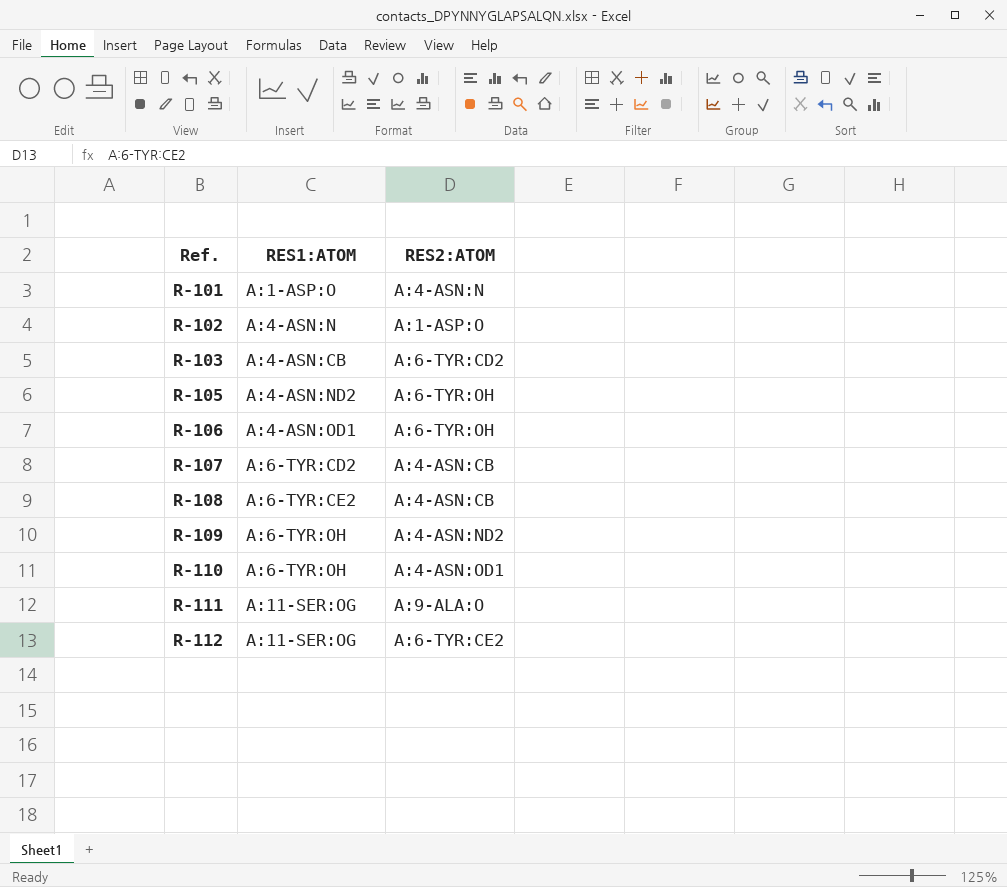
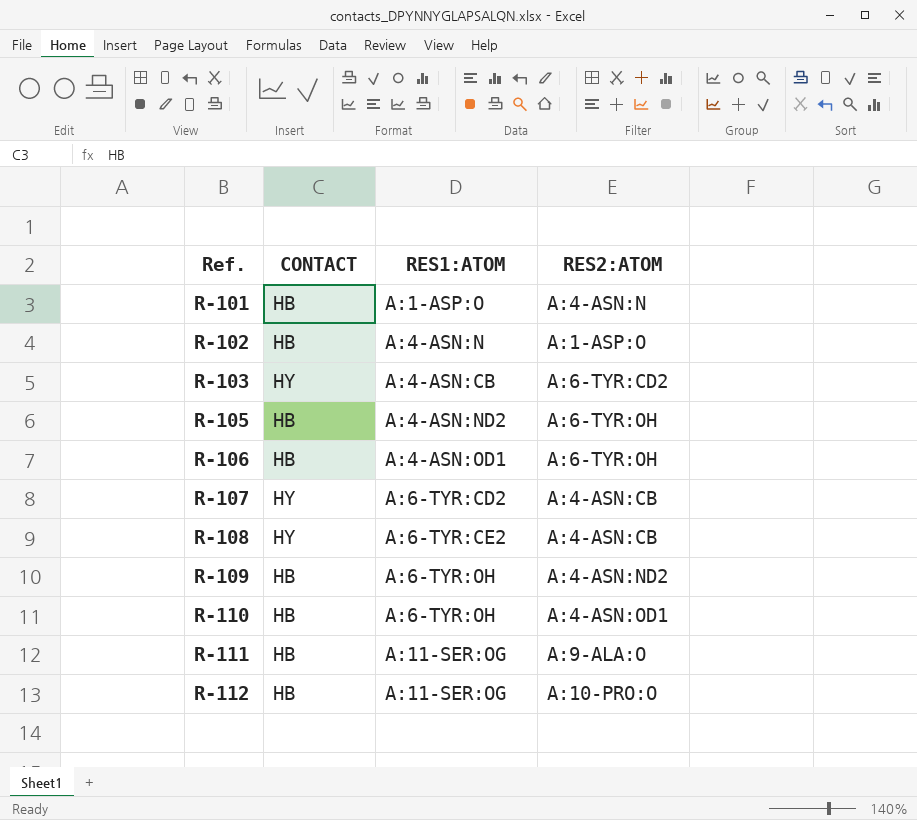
column CONTACT | position: none -> 2
R-112 | RES2:ATOM: A:6-TYR:CE2 -> A:10-PRO:O

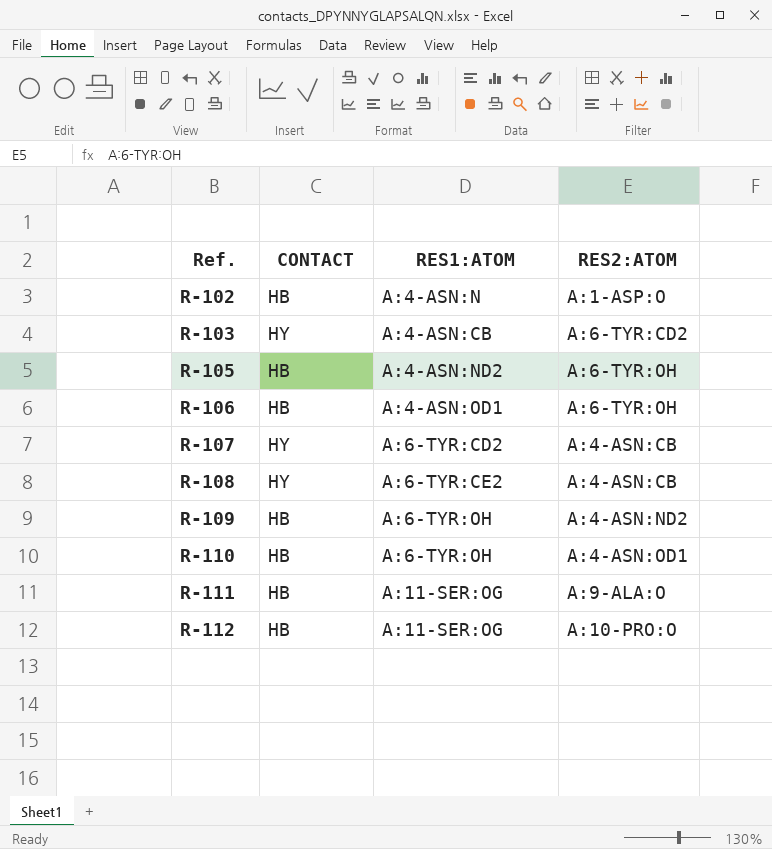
row R-101: HB | A:1-ASP:O | A:4-ASN:N -> none

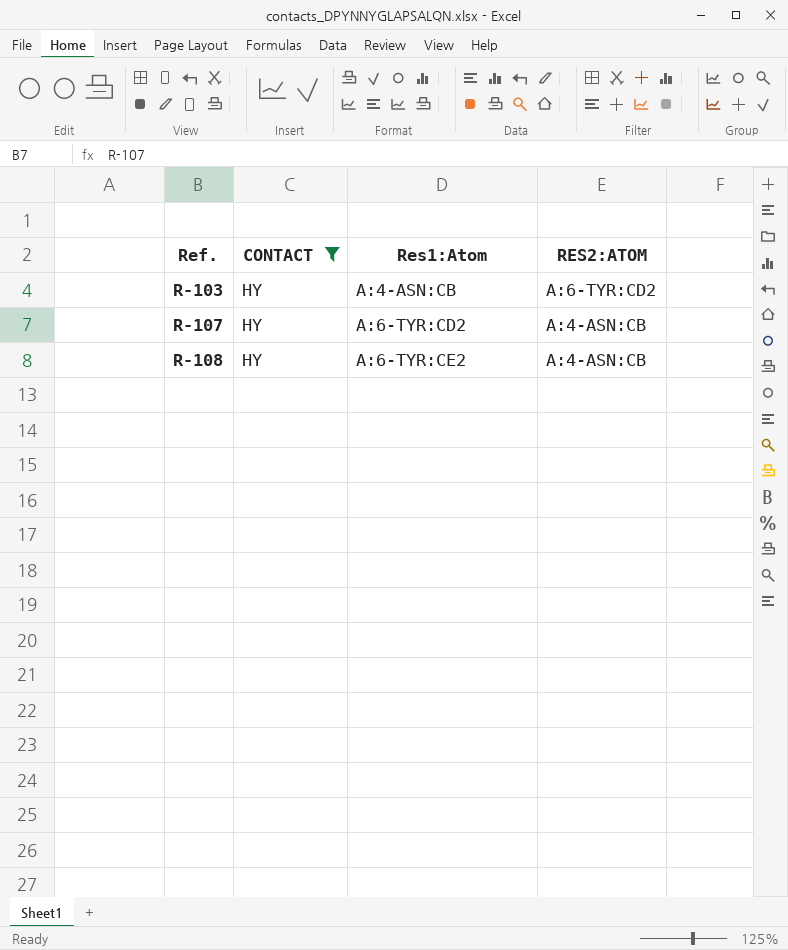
filter: none -> CONTACT = HY
column name: RES1:ATOM -> Res1:Atom

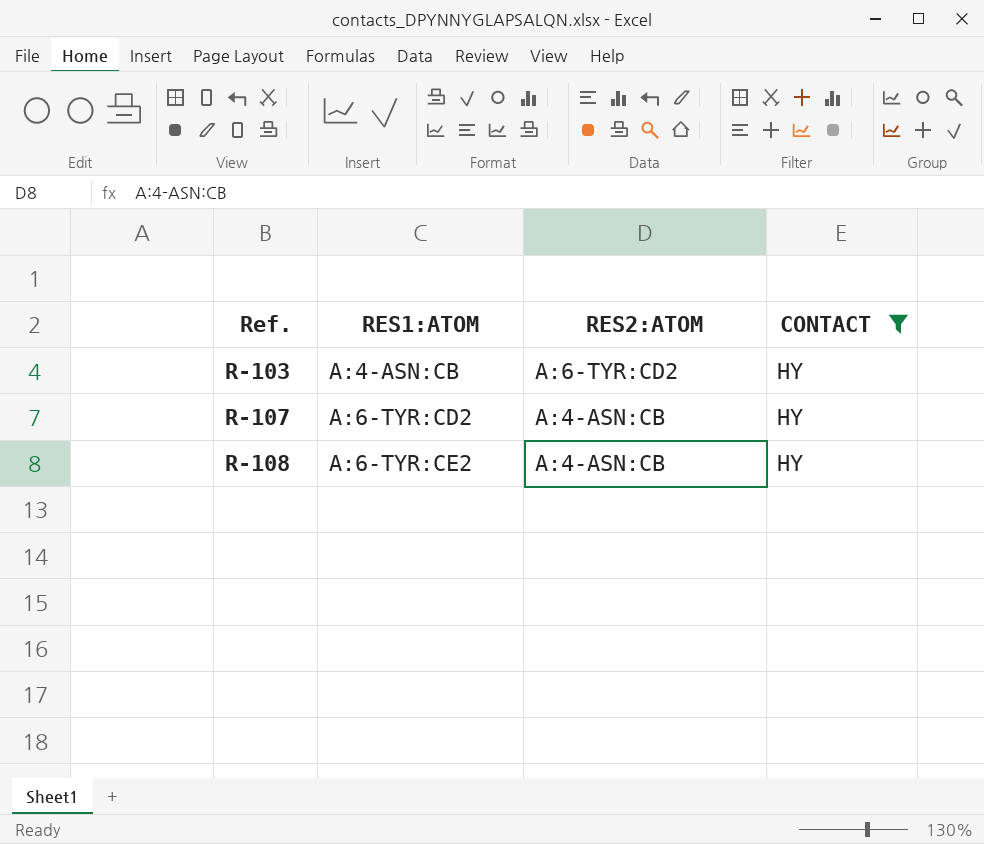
column name: Res1:Atom -> RES1:ATOM
column CONTACT | position: 2 -> 4

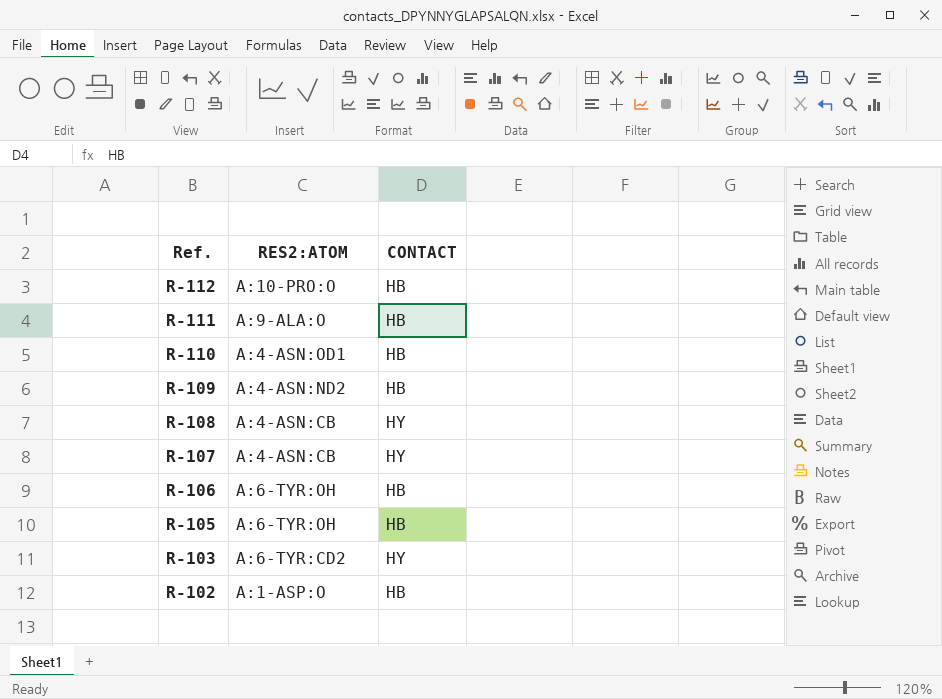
filter: CONTACT = HY -> none
row order: Ref. ascending -> Ref. descending
column RES1:ATOM | position: 2 -> none

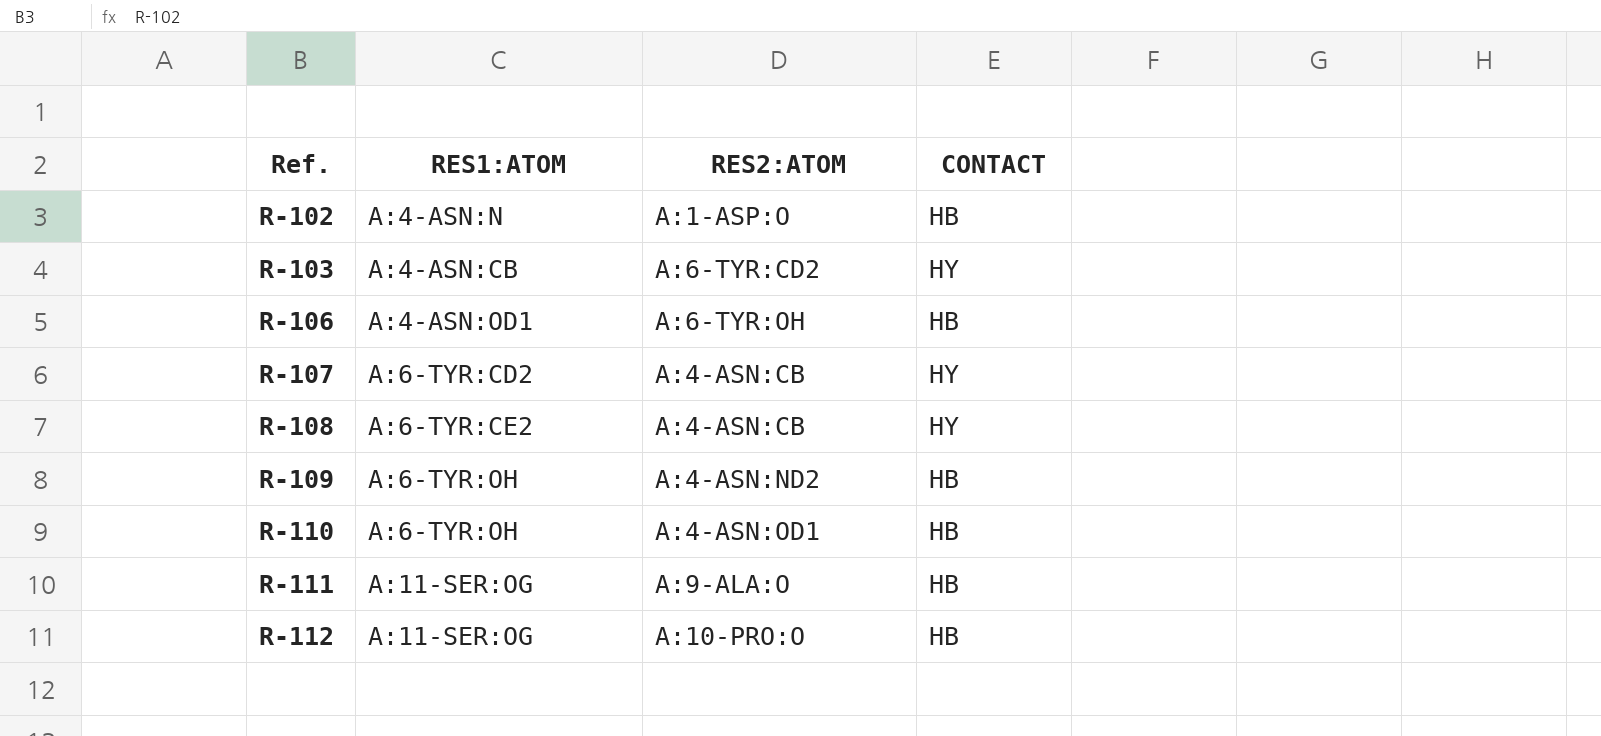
row order: Ref. descending -> Ref. ascending
column RES1:ATOM | position: none -> 2
row R-105: A:6-TYR:OH | HB -> none

